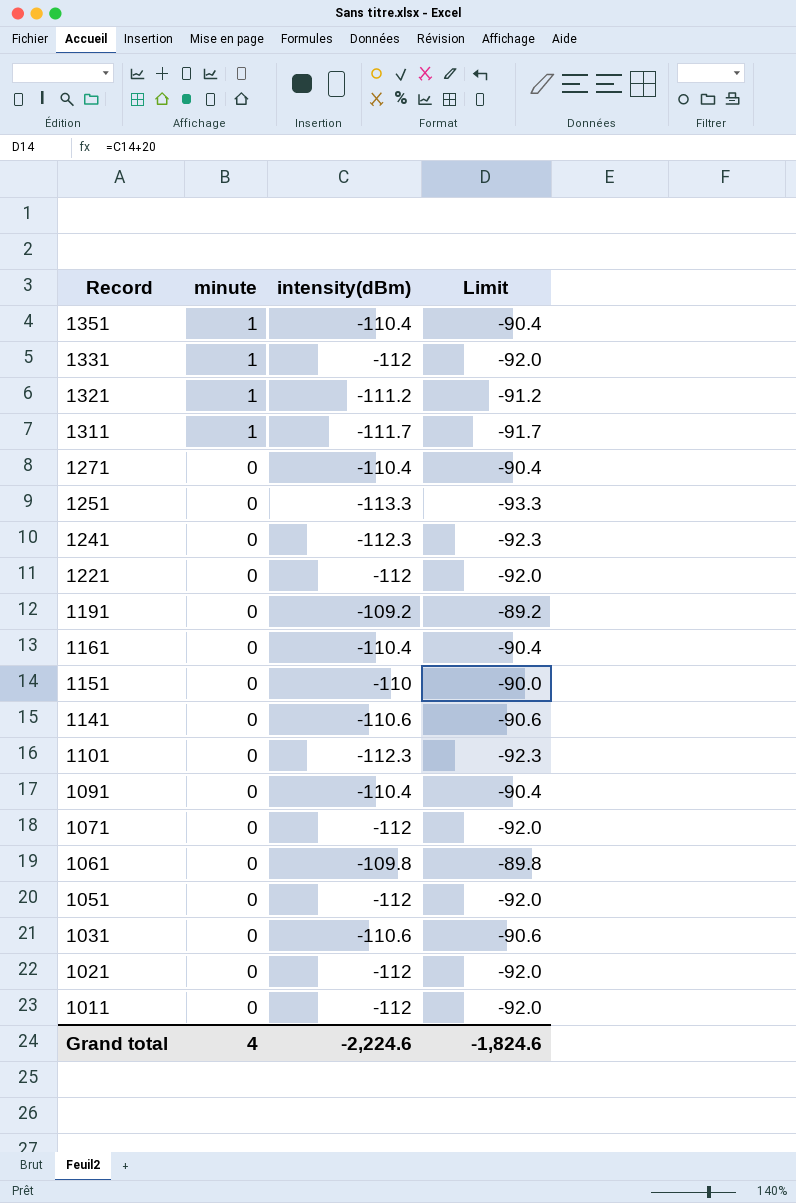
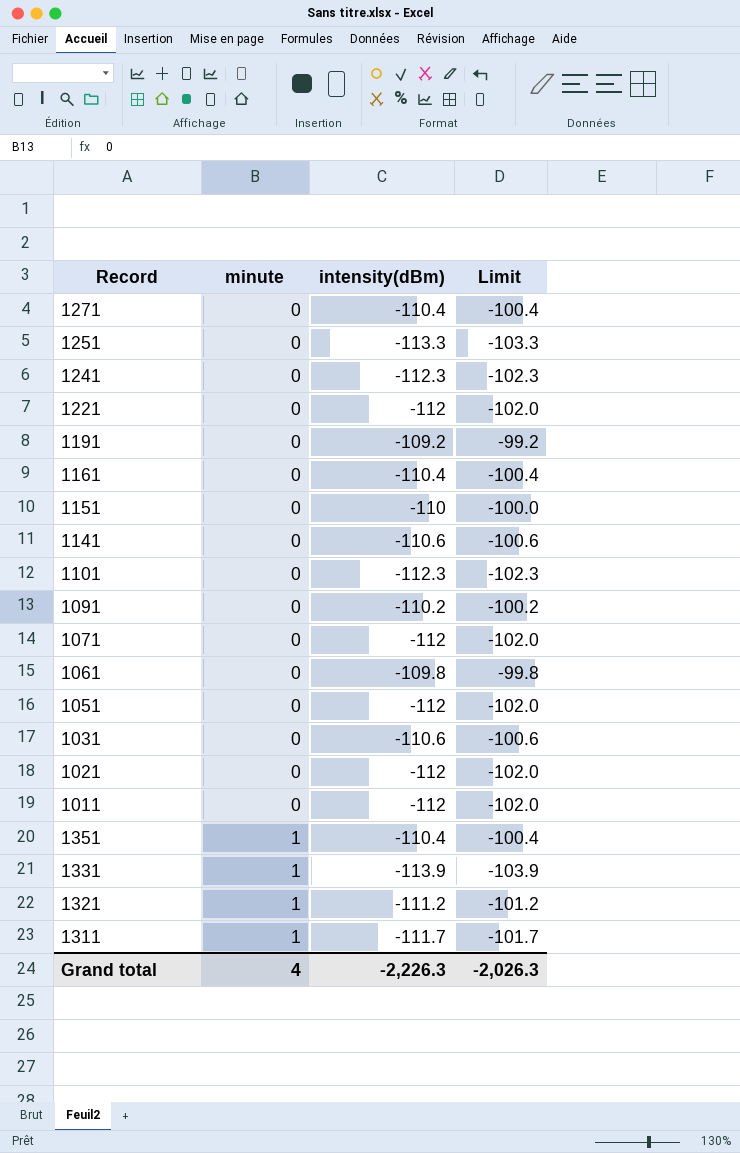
row order: Record descending -> minute ascending
column Limit | formula: [intensity(dBm)] + 20 -> [intensity(dBm)] + 10
1091 | intensity(dBm): -110.4 -> -110.2
1331 | intensity(dBm): -112 -> -113.9
Grand total | intensity(dBm): -2,224.6 -> -2,226.3
Grand total | Limit: -1,824.6 -> -2,026.3

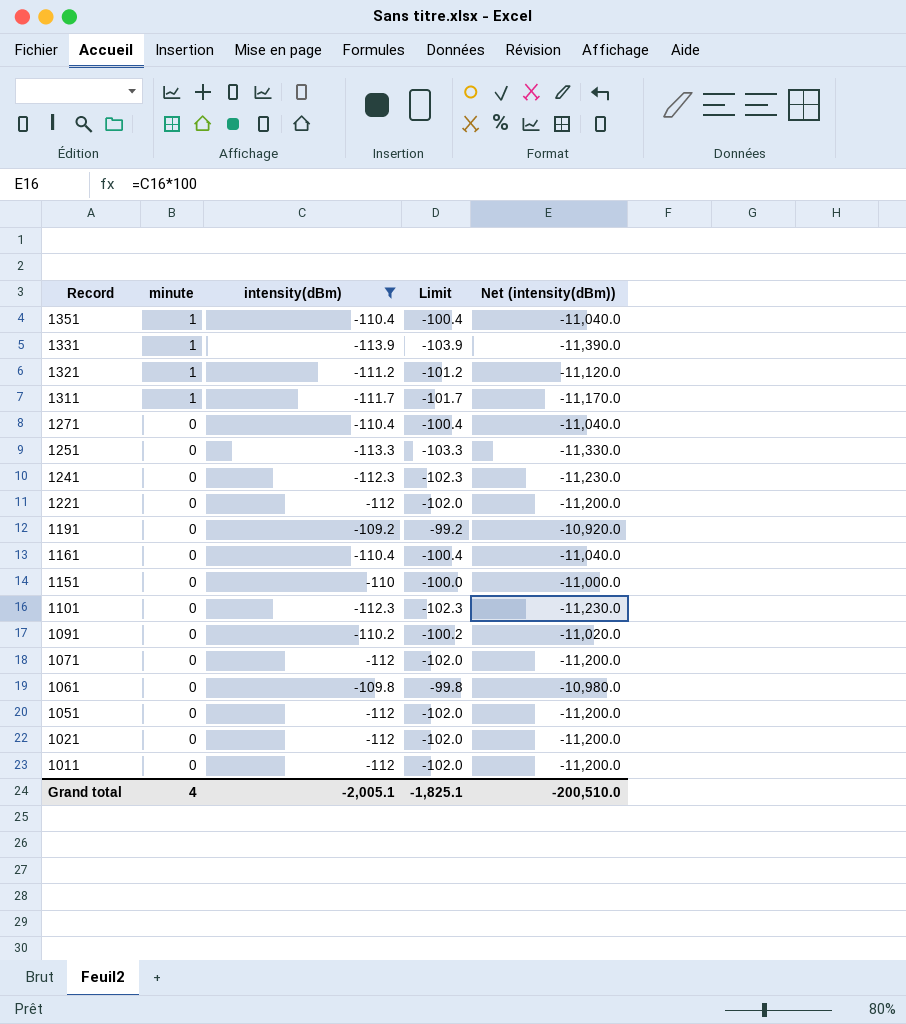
filter: none -> intensity(dBm) != -110.6
row order: minute ascending -> Record descending
column Net (intensity(dBm)) | formula: none -> [intensity(dBm)] * 100
Grand total | intensity(dBm): -2,226.3 -> -2,005.1
Grand total | Limit: -2,026.3 -> -1,825.1

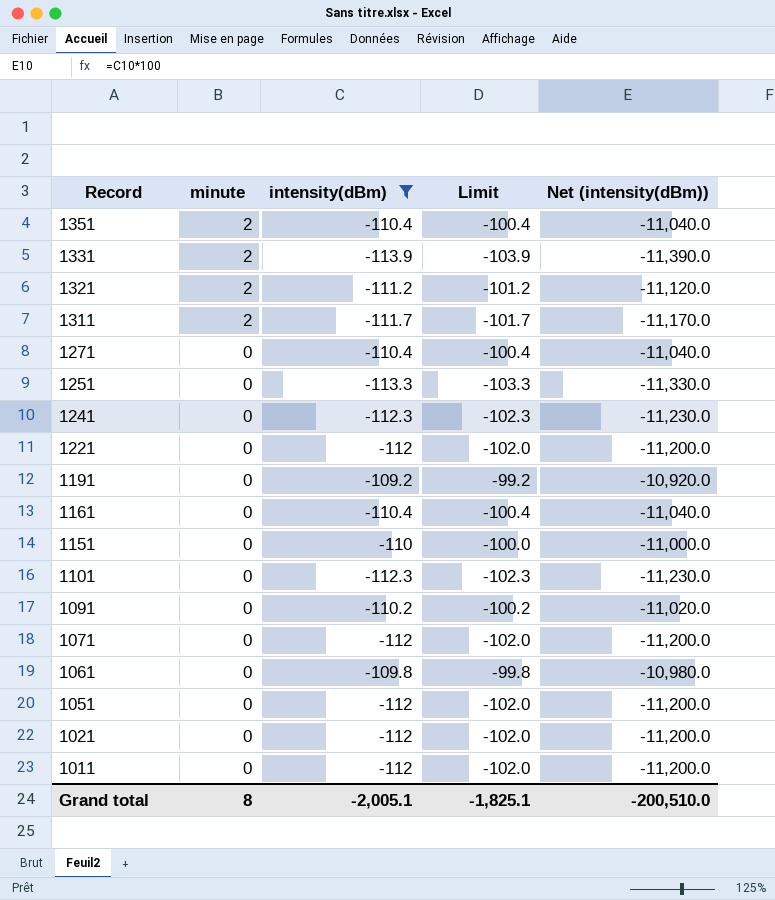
1351 | minute: 1 -> 2
1331 | minute: 1 -> 2
1321 | minute: 1 -> 2
1311 | minute: 1 -> 2
Grand total | minute: 4 -> 8

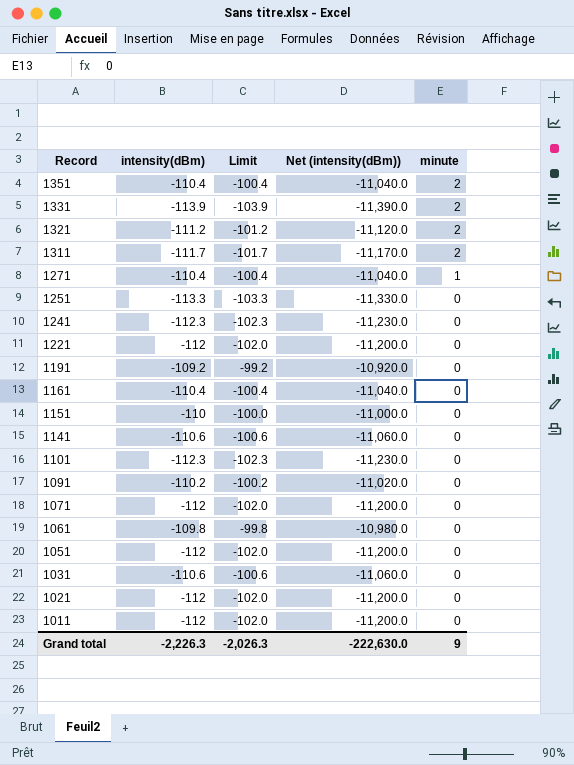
filter: intensity(dBm) != -110.6 -> none
column minute | position: 2 -> 5
1271 | minute: 0 -> 1
Grand total | intensity(dBm): -2,005.1 -> -2,226.3
Grand total | Limit: -1,825.1 -> -2,026.3
Grand total | Net (intensity(dBm)): -200,510.0 -> -222,630.0
Grand total | minute: 8 -> 9

